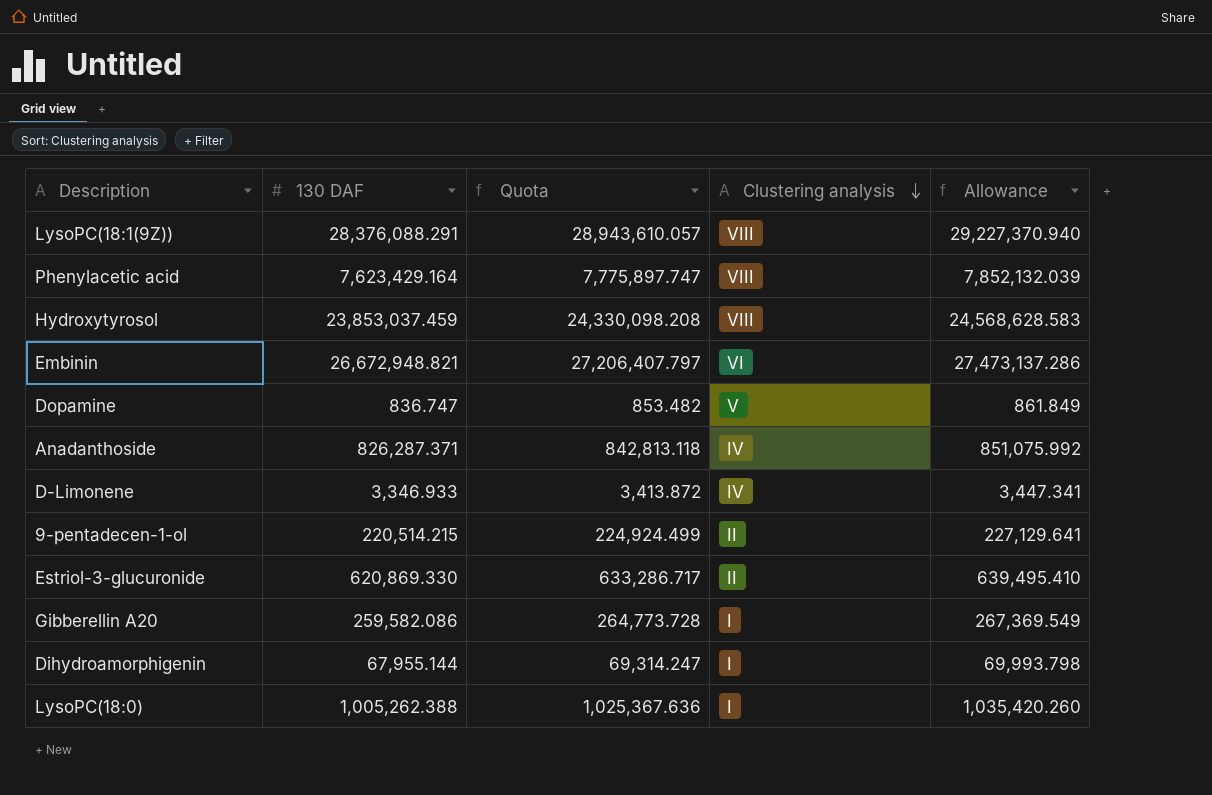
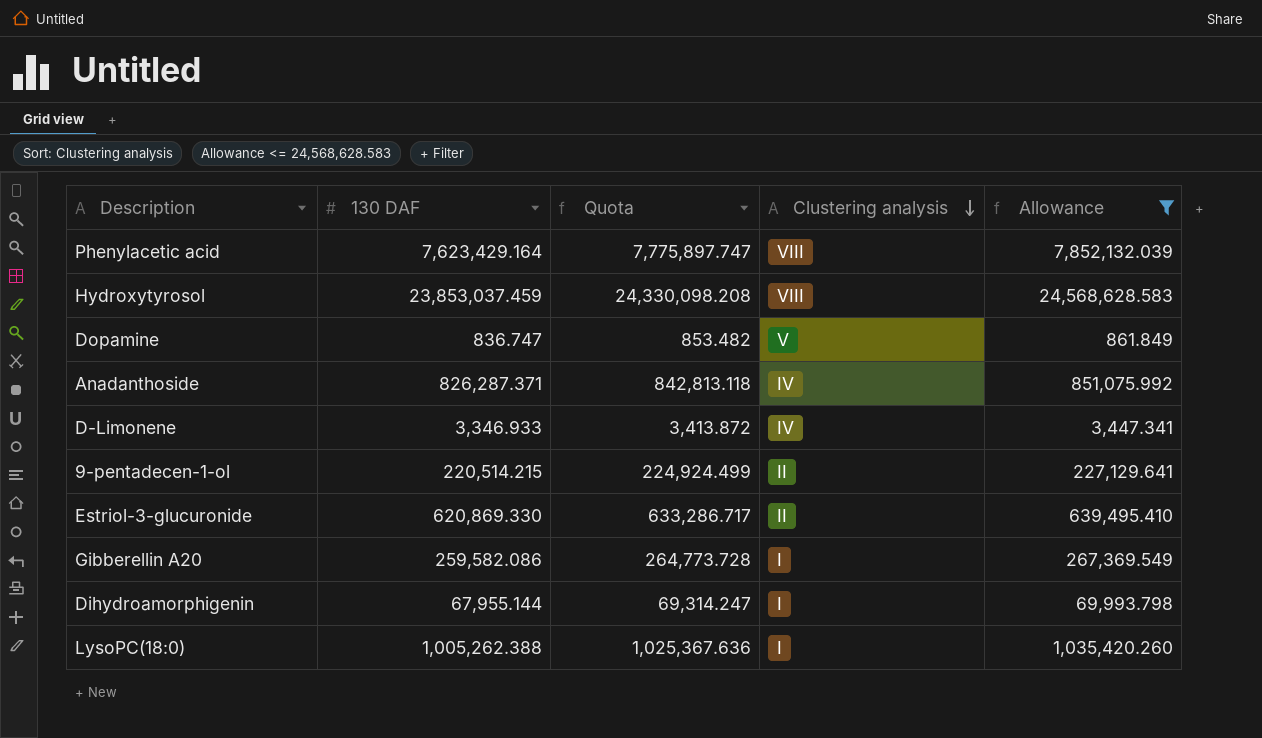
filter: none -> Allowance <= 24,568,628.583

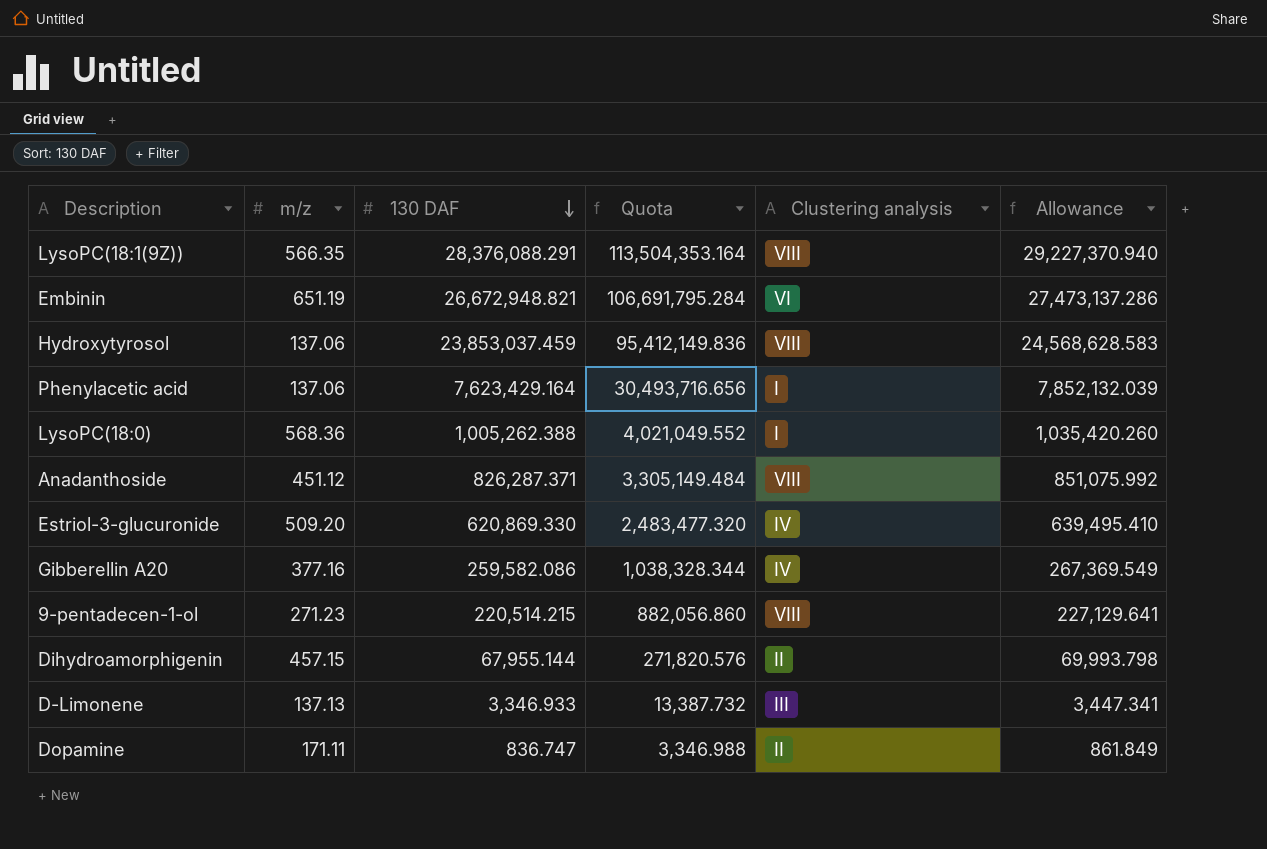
filter: Allowance <= 24,568,628.583 -> none
row order: Clustering analysis descending -> 130 DAF descending
column m/z | position: none -> 2
column Quota | formula: [130 DAF] * 1.02 -> [130 DAF] * 4
Phenylacetic acid | Clustering analysis: VIII -> I
Anadanthoside | Clustering analysis: IV -> VIII
Estriol-3-glucuronide | Clustering analysis: II -> IV
Gibberellin A20 | Clustering analysis: I -> IV
9-pentadecen-1-ol | Clustering analysis: II -> VIII
Dihydroamorphigenin | Clustering analysis: I -> II
D-Limonene | Clustering analysis: IV -> III
Dopamine | Clustering analysis: V -> II

